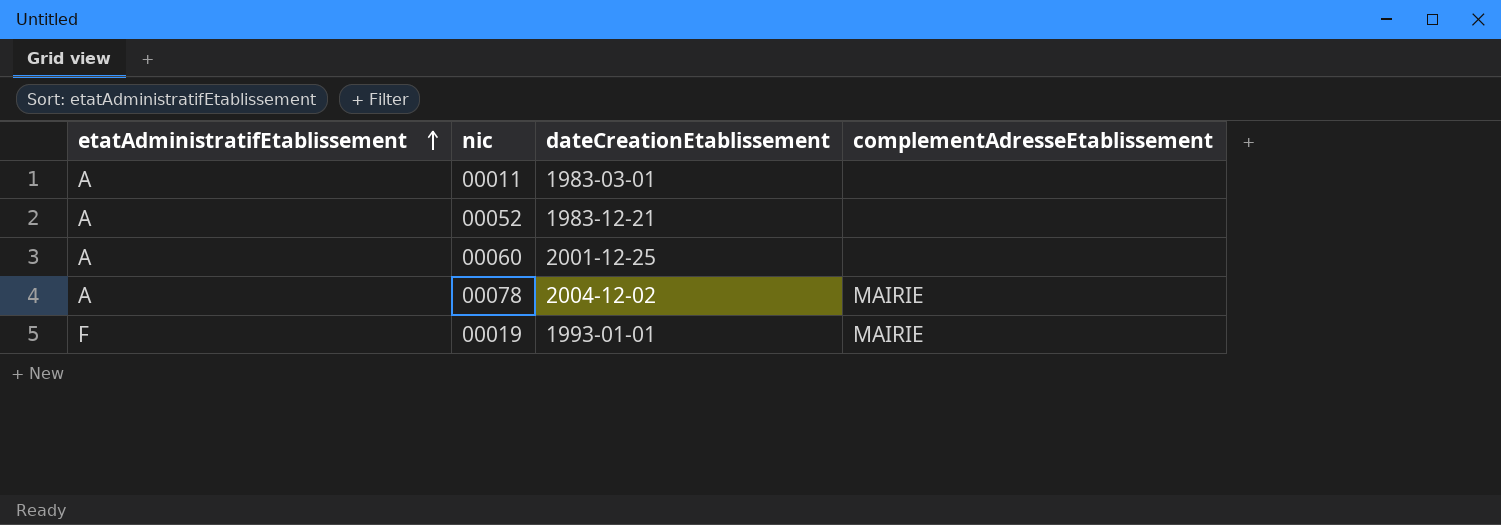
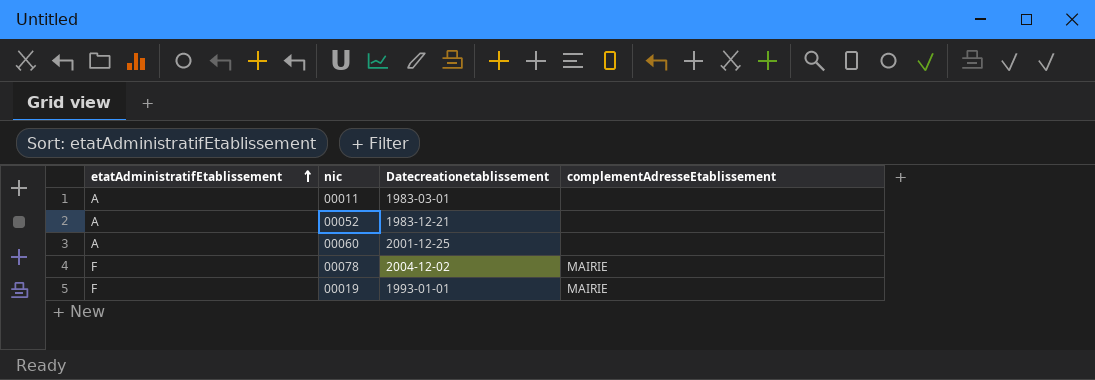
column name: dateCreationEtablissement -> Datecreationetablissement
00078 | etatAdministratifEtablissement: A -> F

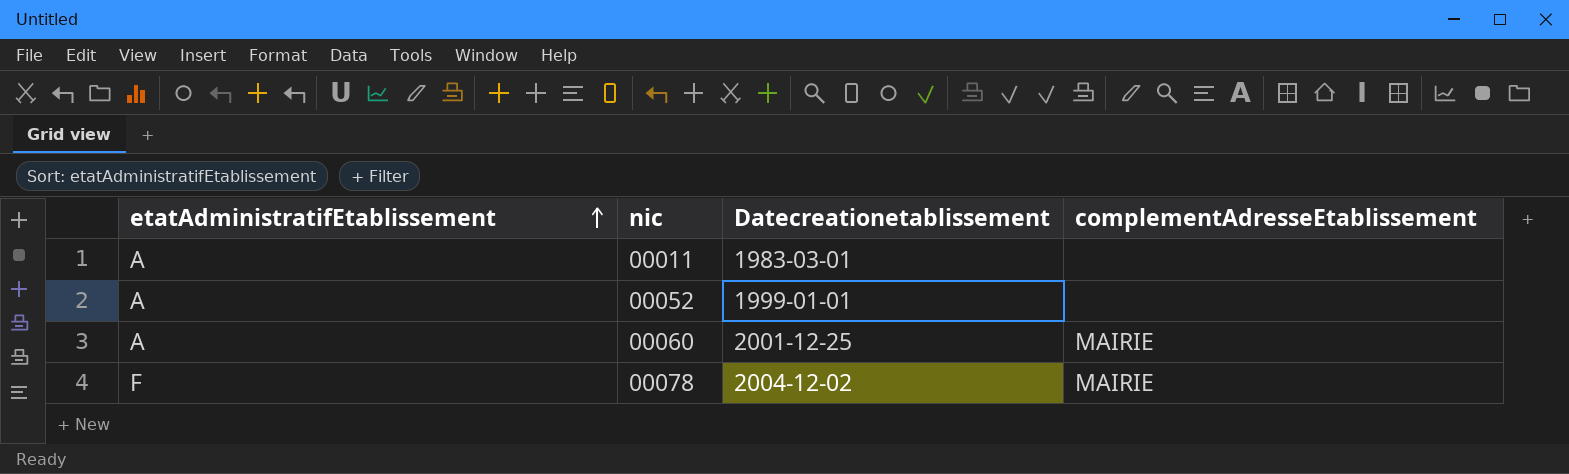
row 00019: F | 1993-01-01 | MAIRIE -> none
00052 | Datecreationetablissement: 1983-12-21 -> 1999-01-01
00060 | complementAdresseEtablissement: none -> MAIRIE

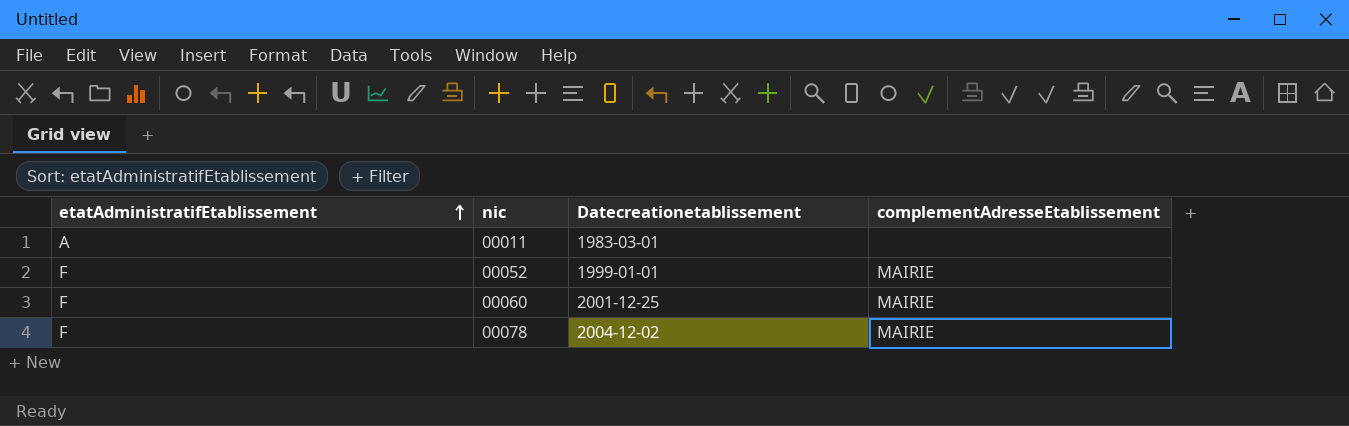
00052 | etatAdministratifEtablissement: A -> F
00052 | complementAdresseEtablissement: none -> MAIRIE
00060 | etatAdministratifEtablissement: A -> F

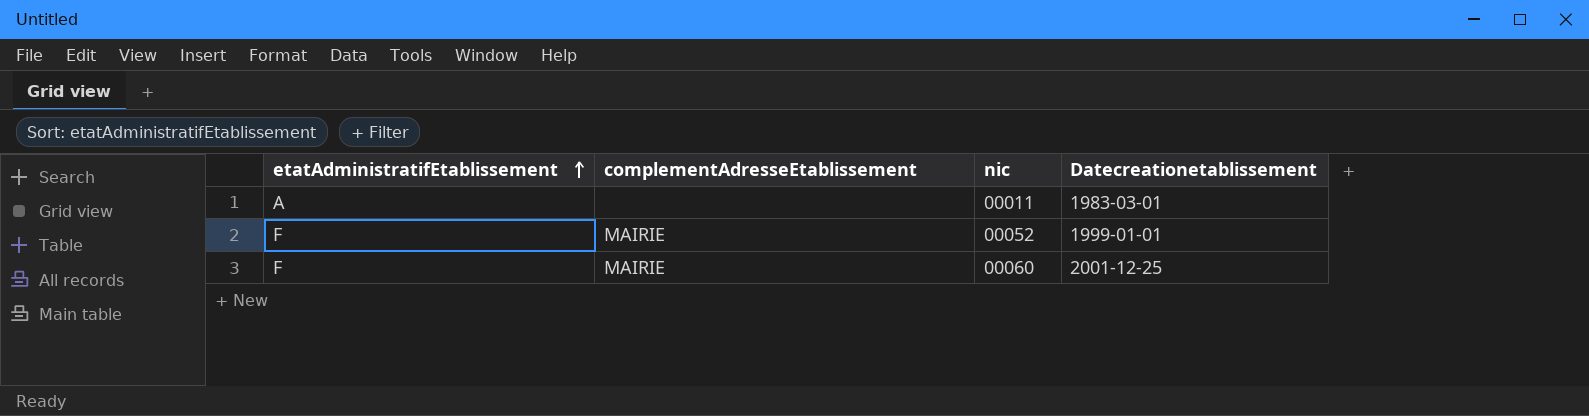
column complementAdresseEtablissement | position: 4 -> 2
row 00078: F | 2004-12-02 | MAIRIE -> none

